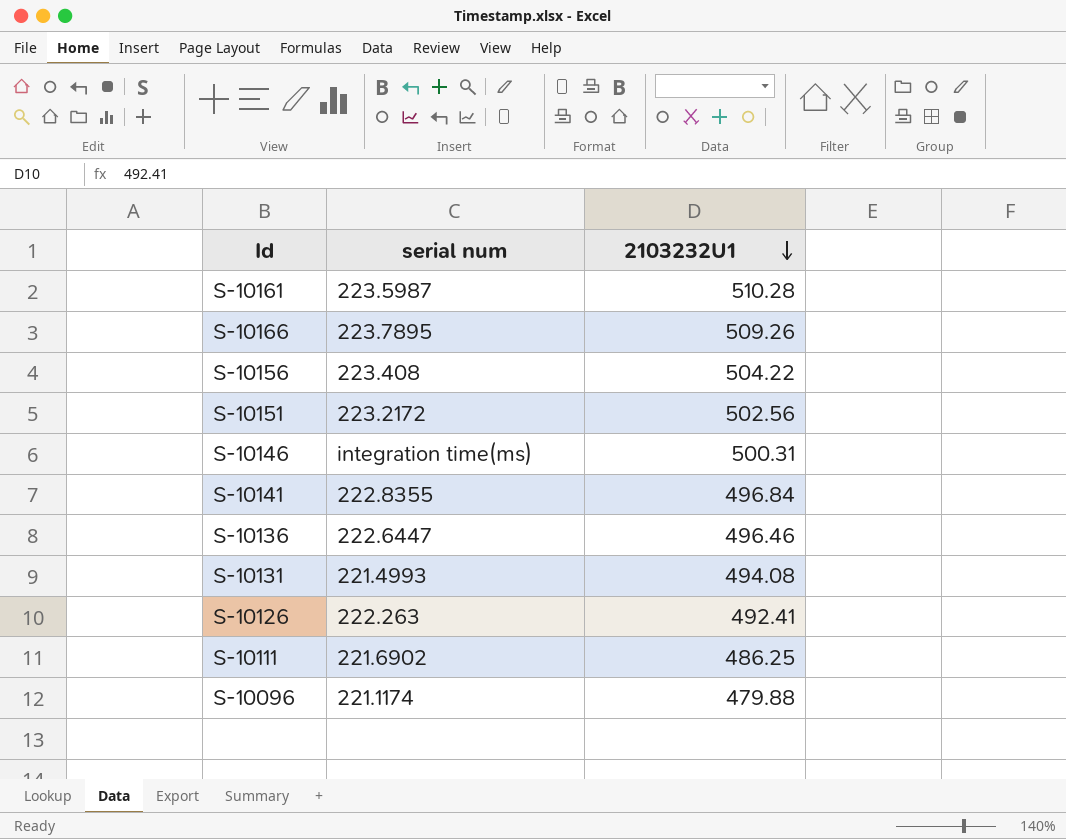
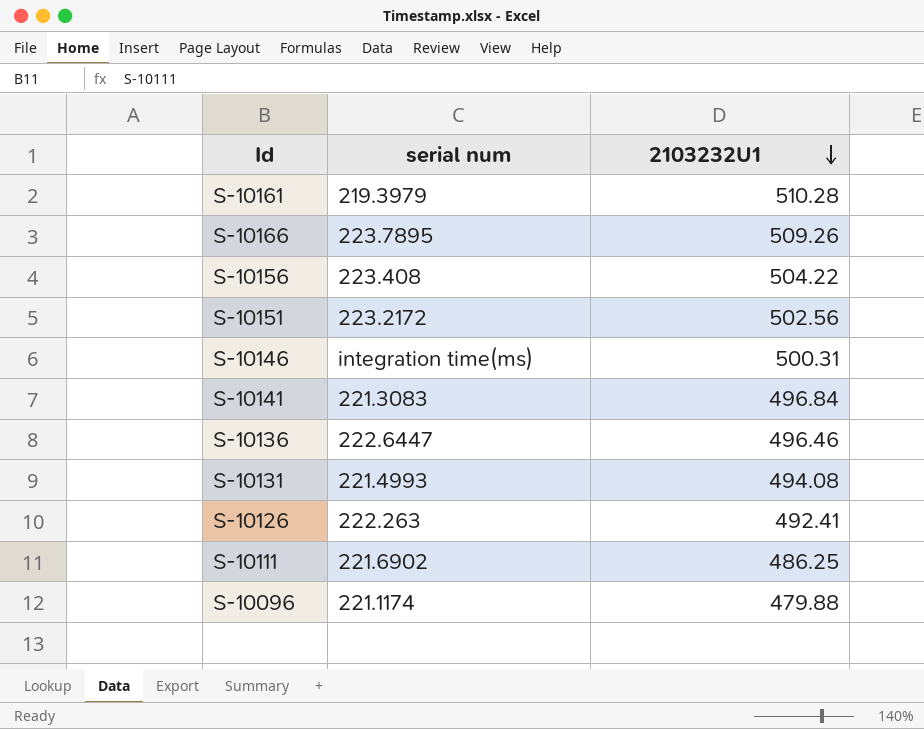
S-10161 | serial num: 223.5987 -> 219.3979
S-10141 | serial num: 222.8355 -> 221.3083

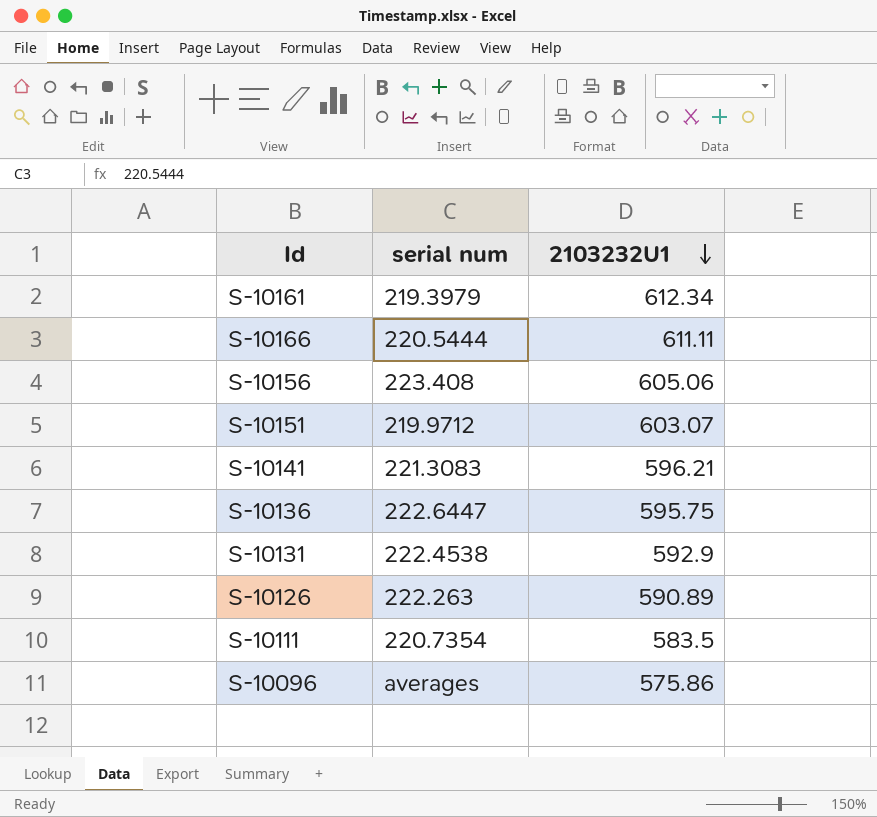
row S-10146: integration time(ms) | 500.31 -> none
S-10161 | 2103232U1: 510.28 -> 612.34
S-10166 | serial num: 223.7895 -> 220.5444
S-10166 | 2103232U1: 509.26 -> 611.11
S-10156 | 2103232U1: 504.22 -> 605.06
S-10151 | serial num: 223.2172 -> 219.9712
S-10151 | 2103232U1: 502.56 -> 603.07
S-10141 | 2103232U1: 496.84 -> 596.21
S-10136 | 2103232U1: 496.46 -> 595.75
S-10131 | serial num: 221.4993 -> 222.4538
S-10131 | 2103232U1: 494.08 -> 592.9
S-10126 | 2103232U1: 492.41 -> 590.89
S-10111 | serial num: 221.6902 -> 220.7354
S-10111 | 2103232U1: 486.25 -> 583.5
S-10096 | serial num: 221.1174 -> averages
S-10096 | 2103232U1: 479.88 -> 575.86

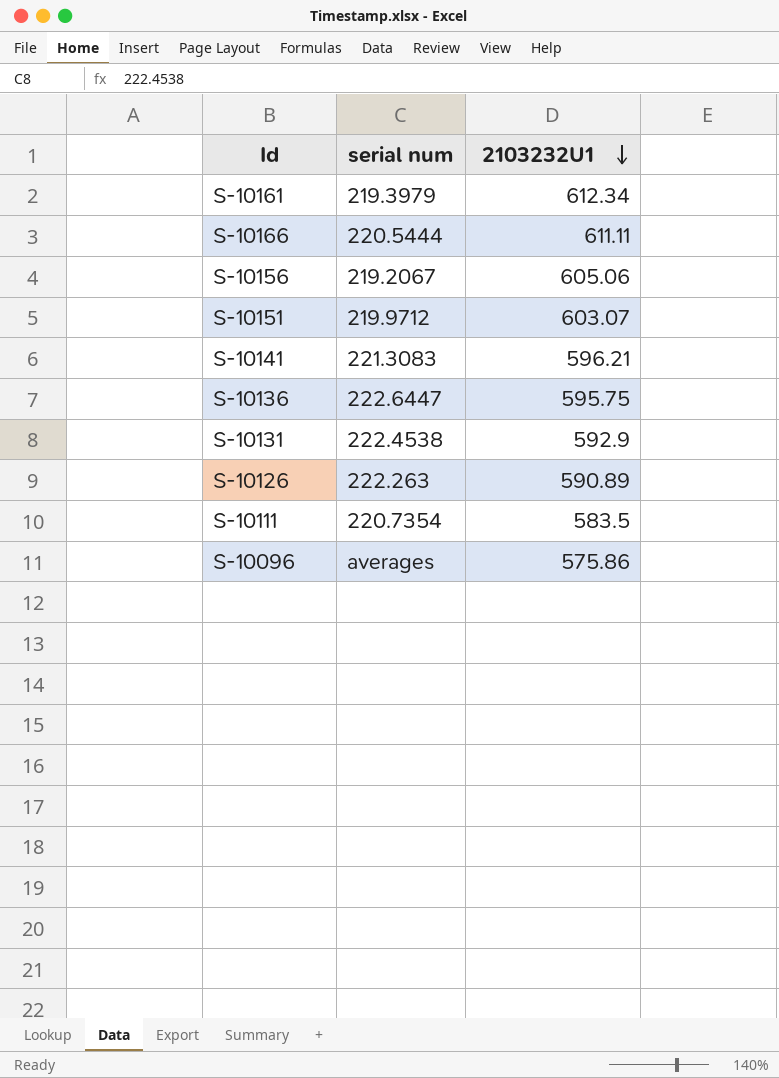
S-10156 | serial num: 223.408 -> 219.2067

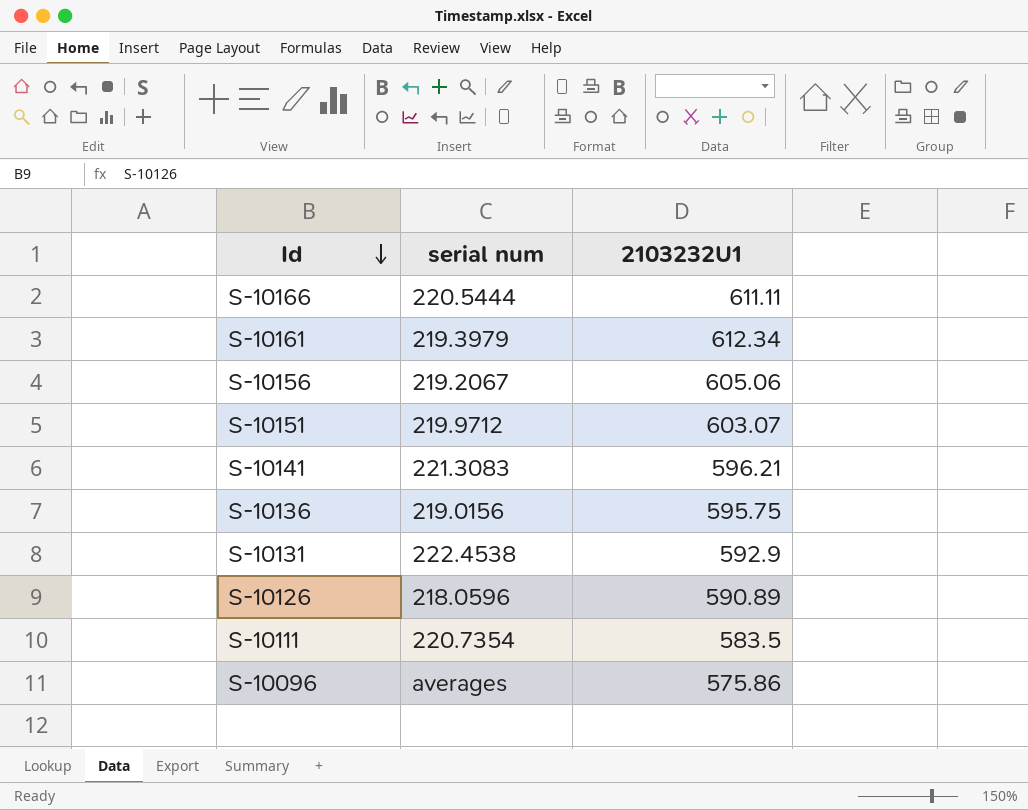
row order: 2103232U1 descending -> Id descending
S-10136 | serial num: 222.6447 -> 219.0156
S-10126 | serial num: 222.263 -> 218.0596

